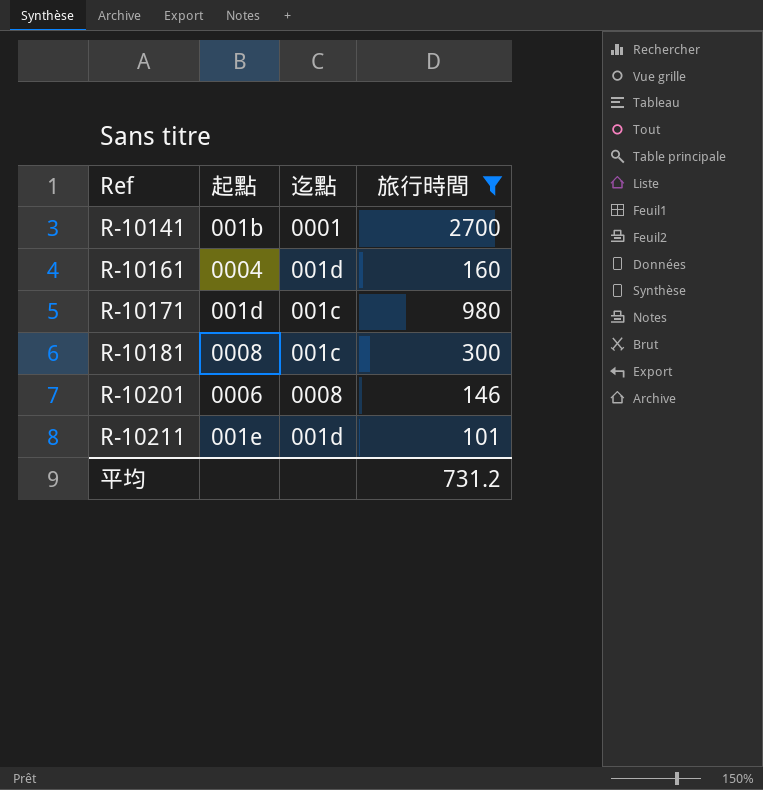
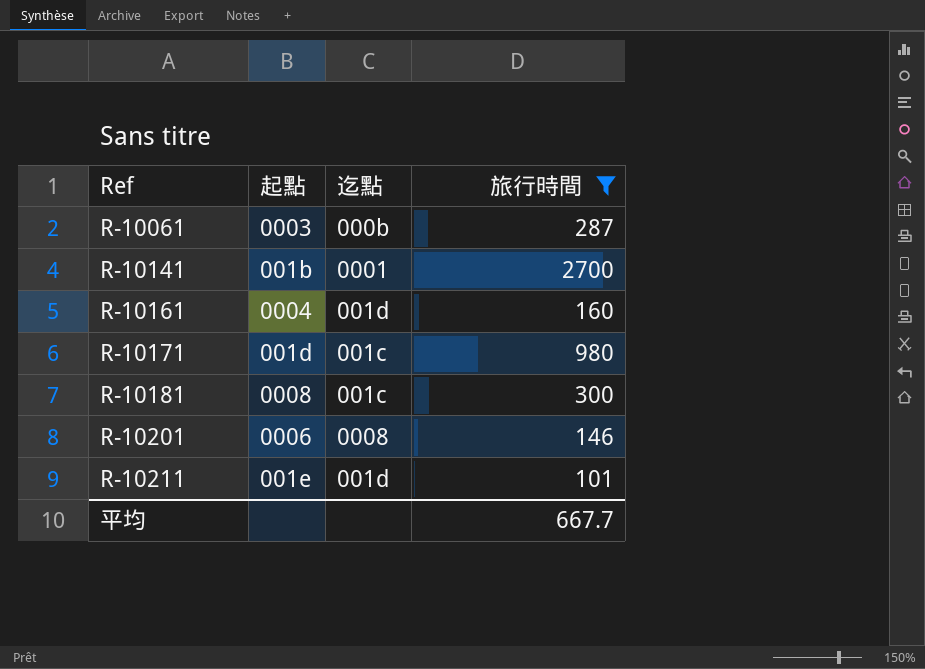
row R-10061: none -> 0003 | 000b | 287
平均 | 旅行時間: 731.2 -> 667.7

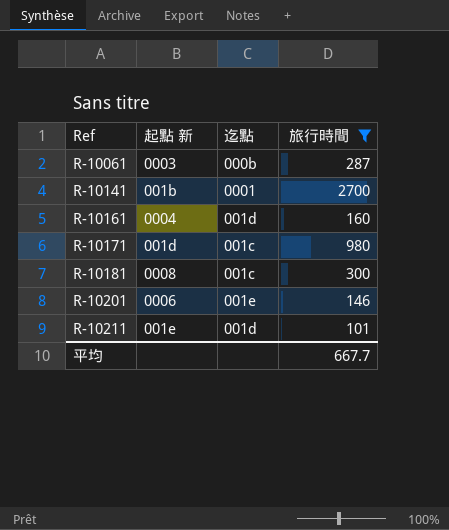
column name: 起點 -> 起點 新
R-10201 | 迄點: 0008 -> 001e

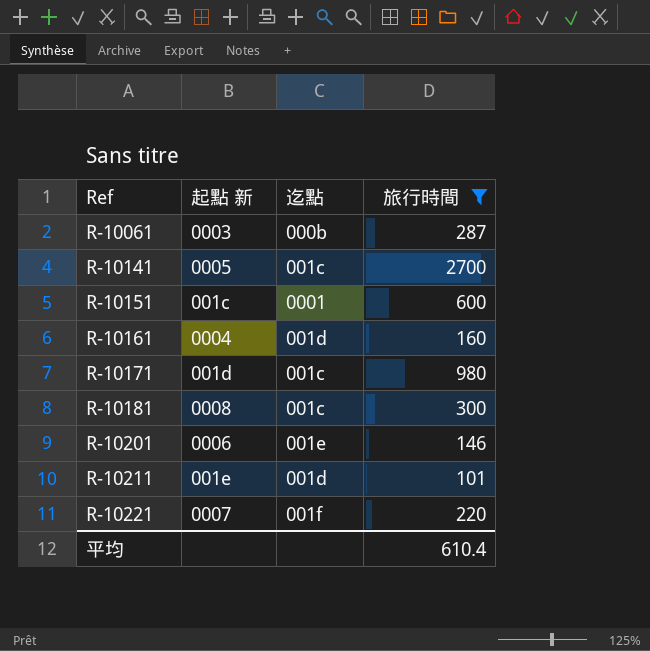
R-10141 | 起點 新: 001b -> 0005
R-10141 | 迄點: 0001 -> 001c
row R-10151: none -> 001c | 0001 | 600
row R-10221: none -> 0007 | 001f | 220
平均 | 旅行時間: 667.7 -> 610.4

